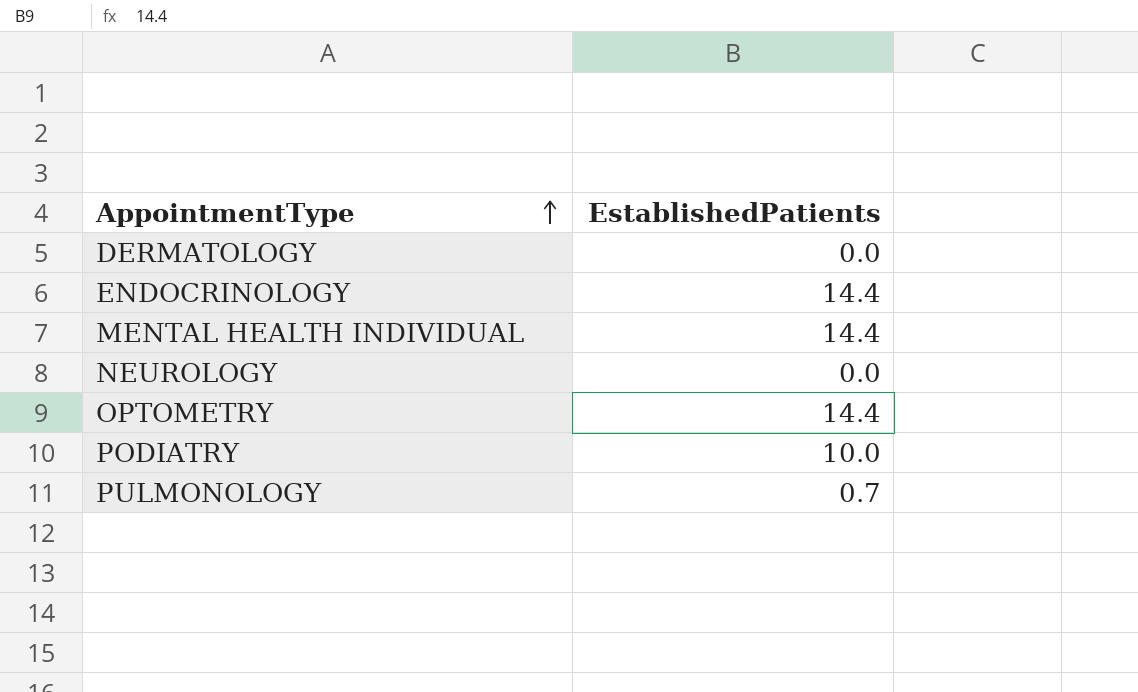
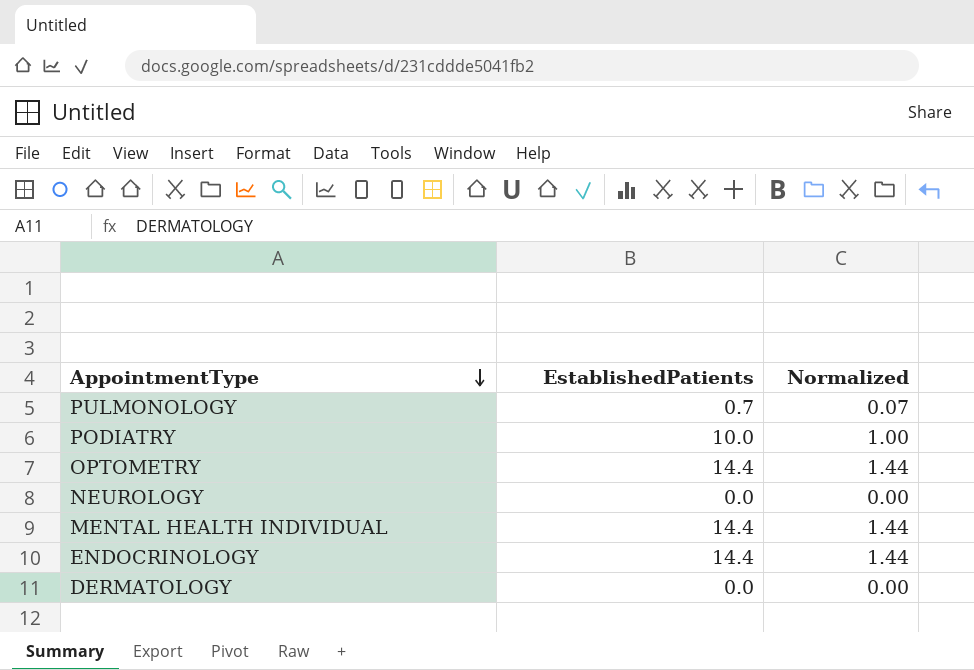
row order: AppointmentType ascending -> AppointmentType descending
column Normalized | formula: none -> [EstablishedPatients] * 0.1

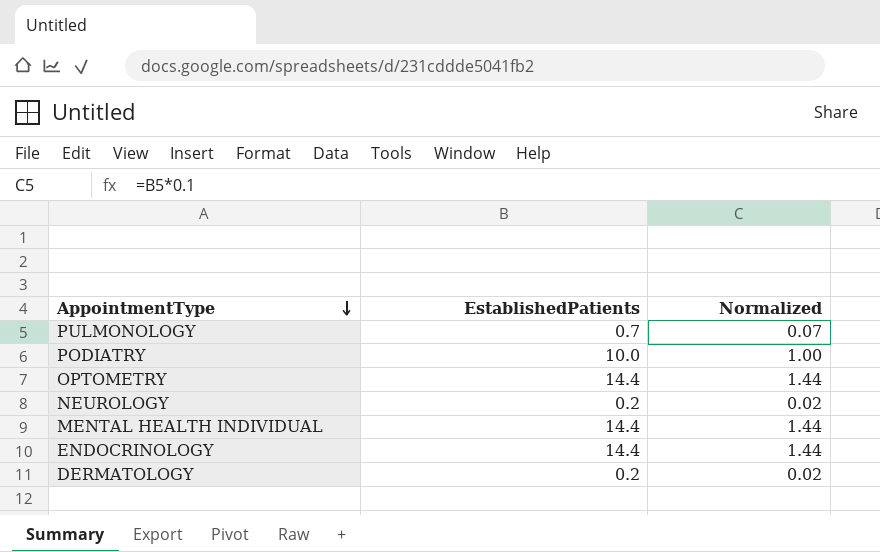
NEUROLOGY | EstablishedPatients: 0.0 -> 0.2
NEUROLOGY | Normalized: 0.00 -> 0.02
DERMATOLOGY | EstablishedPatients: 0.0 -> 0.2
DERMATOLOGY | Normalized: 0.00 -> 0.02

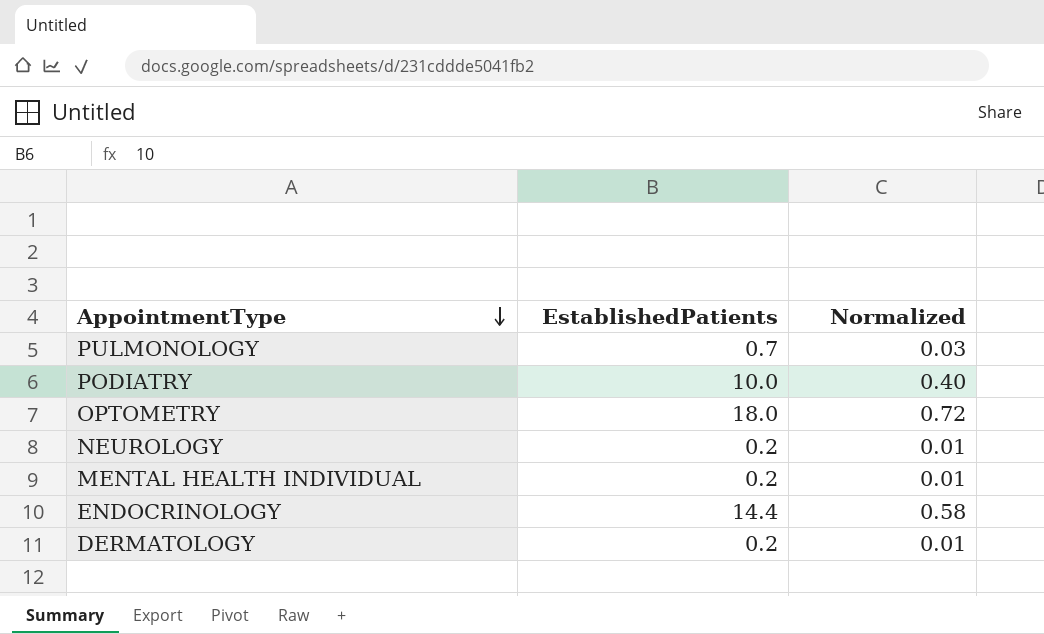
column Normalized | formula: [EstablishedPatients] * 0.1 -> [EstablishedPatients] * 0.04
OPTOMETRY | EstablishedPatients: 14.4 -> 18.0
MENTAL HEALTH INDIVIDUAL | EstablishedPatients: 14.4 -> 0.2

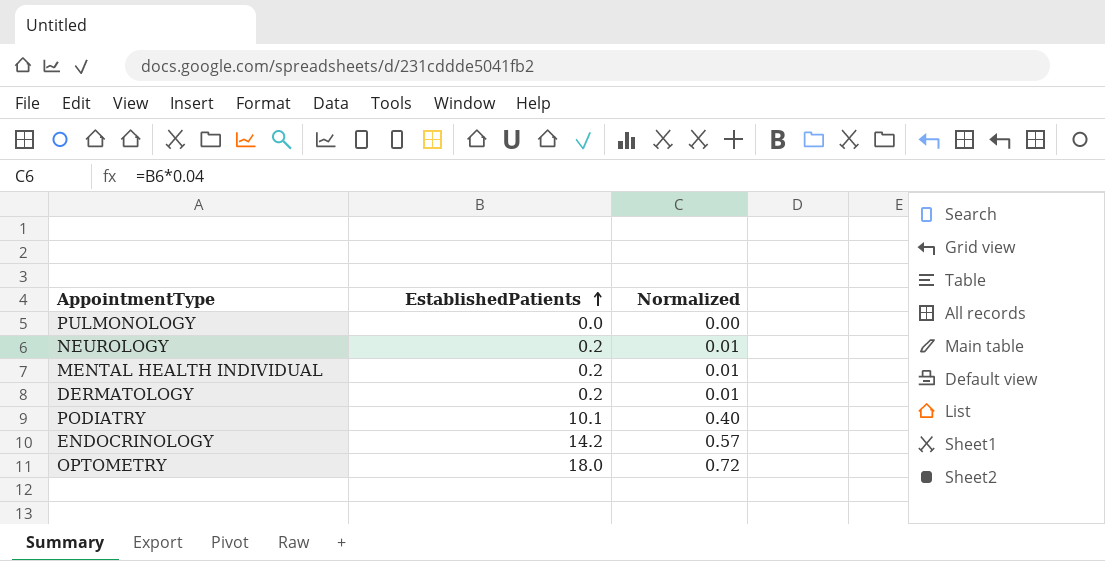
row order: AppointmentType descending -> EstablishedPatients ascending
PULMONOLOGY | EstablishedPatients: 0.7 -> 0.0
PULMONOLOGY | Normalized: 0.03 -> 0.00
PODIATRY | EstablishedPatients: 10.0 -> 10.1
ENDOCRINOLOGY | EstablishedPatients: 14.4 -> 14.2
ENDOCRINOLOGY | Normalized: 0.58 -> 0.57

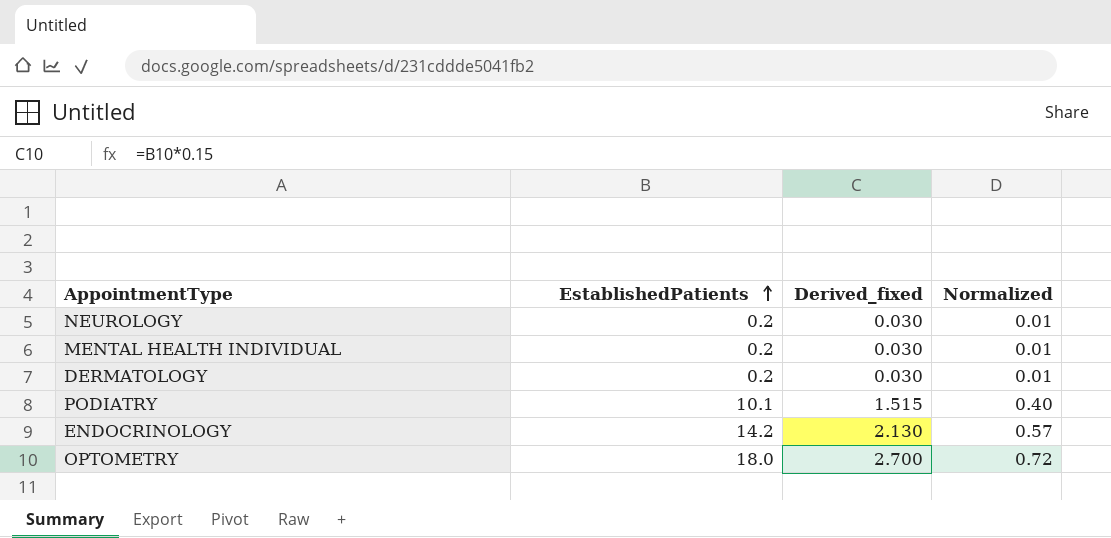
column Derived_fixed | formula: none -> [EstablishedPatients] * 0.15
row PULMONOLOGY: 0.0 | 0.00 -> none

